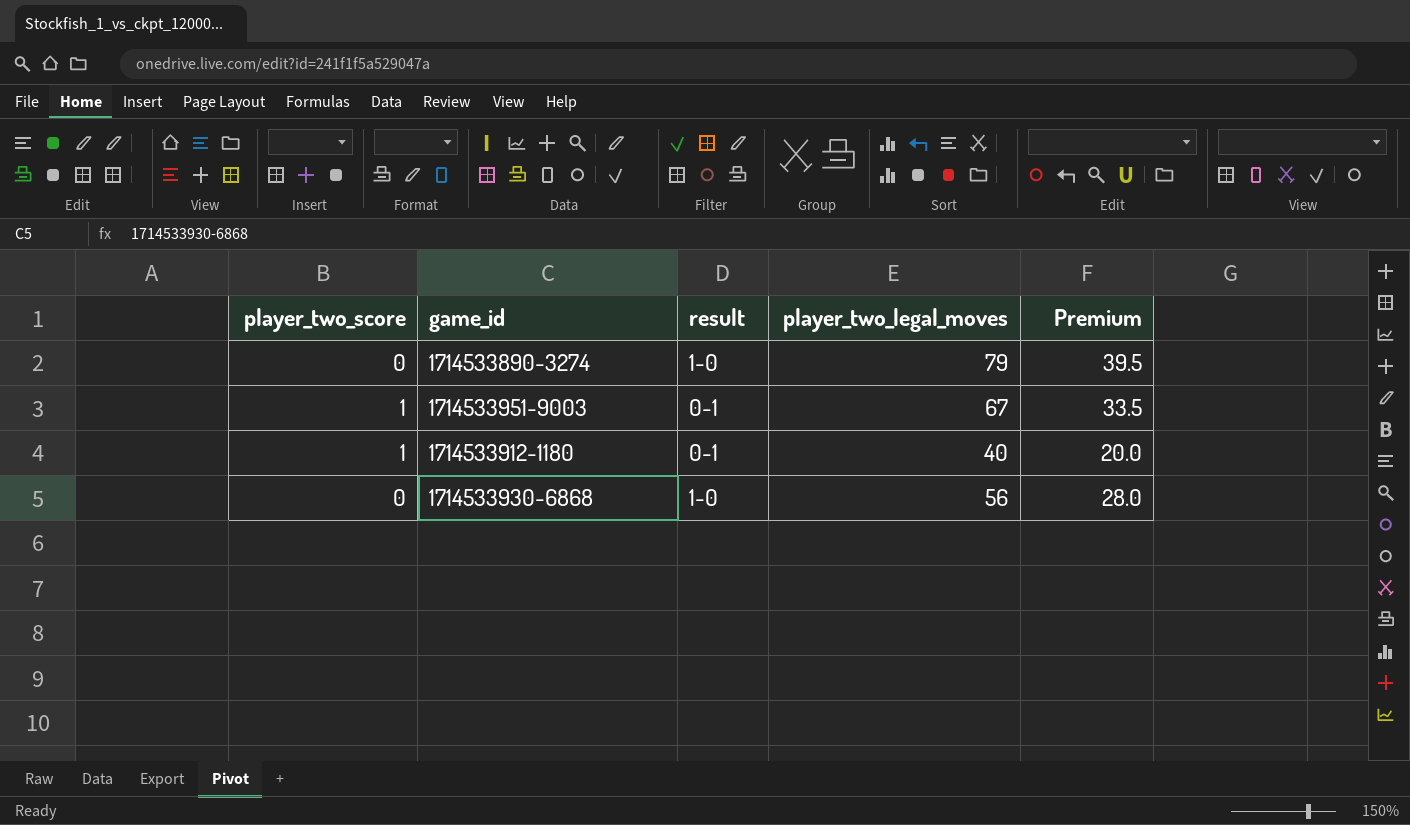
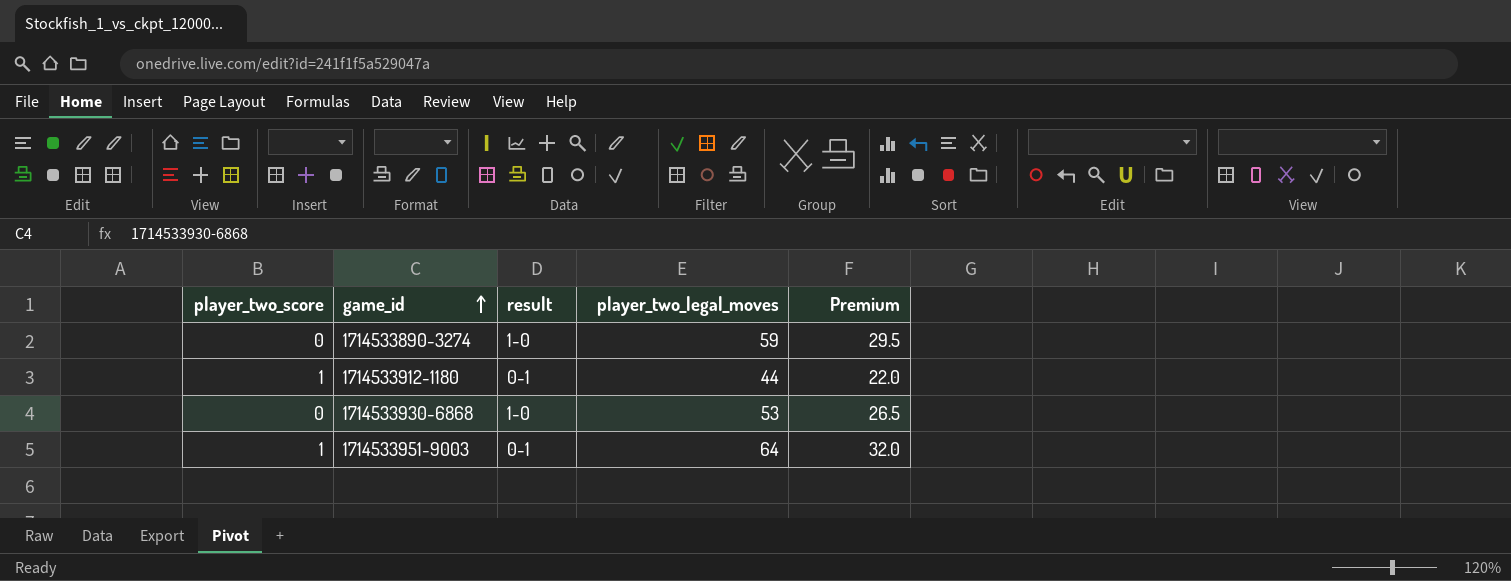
row order: none -> game_id ascending
1714533890-3274 | player_two_legal_moves: 79 -> 59
1714533890-3274 | Premium: 39.5 -> 29.5
1714533912-1180 | player_two_legal_moves: 40 -> 44
1714533912-1180 | Premium: 20.0 -> 22.0
1714533930-6868 | player_two_legal_moves: 56 -> 53
1714533930-6868 | Premium: 28.0 -> 26.5
1714533951-9003 | player_two_legal_moves: 67 -> 64
1714533951-9003 | Premium: 33.5 -> 32.0

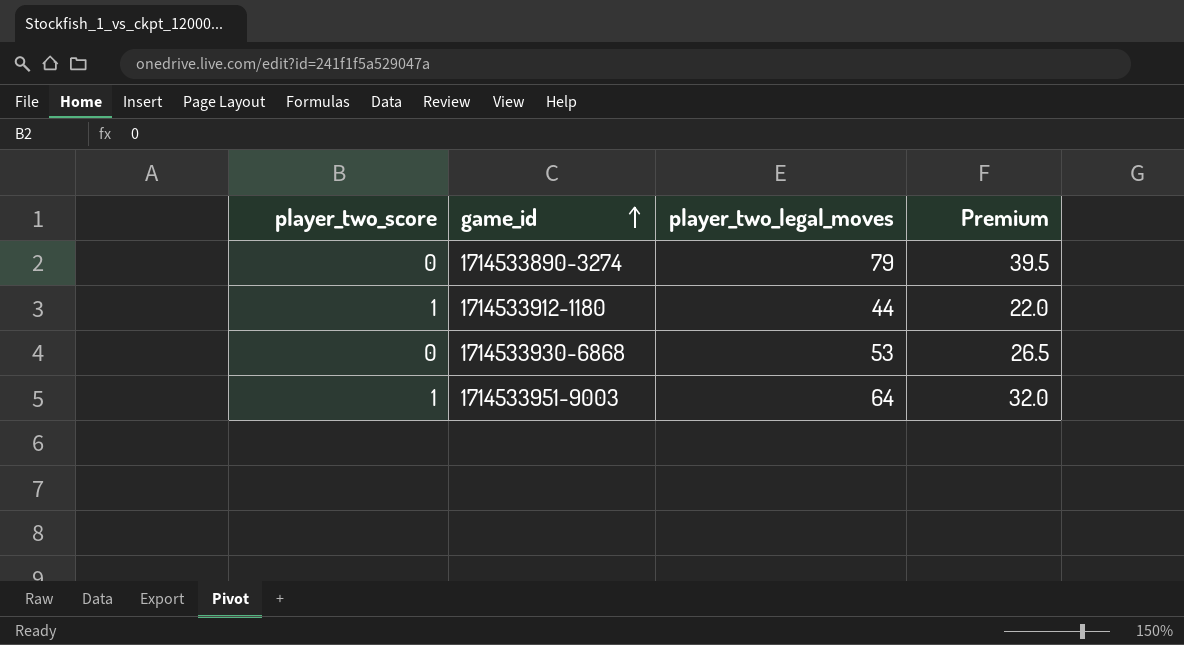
column result | position: 3 -> none
1714533890-3274 | player_two_legal_moves: 59 -> 79
1714533890-3274 | Premium: 29.5 -> 39.5

